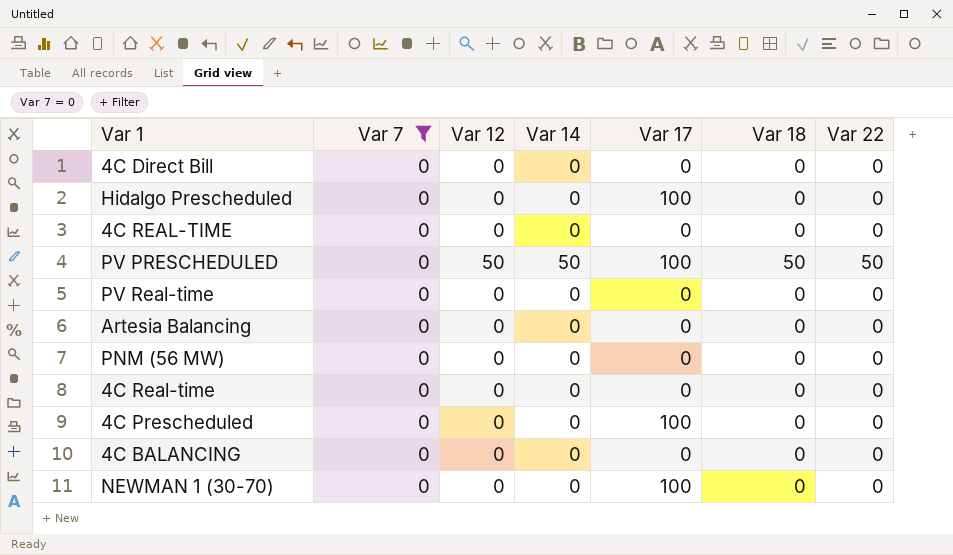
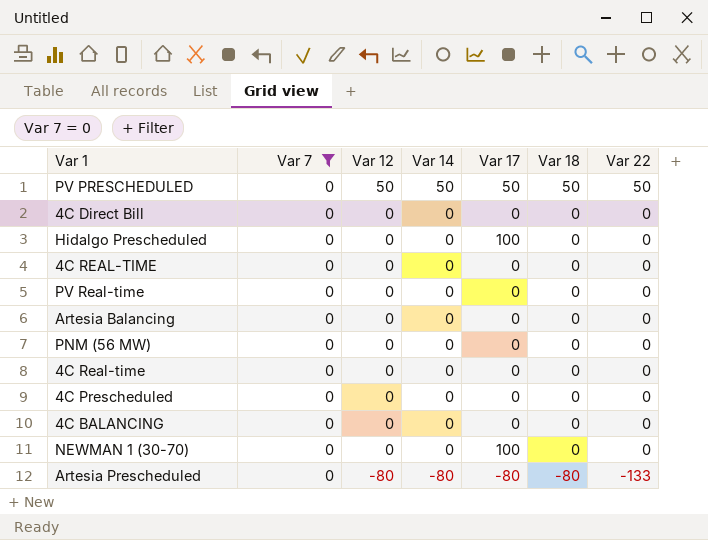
row order: none -> Var 12 descending
PV PRESCHEDULED | Var 17: 100 -> 50
4C Prescheduled | Var 17: 100 -> 0
row Artesia Prescheduled: none -> 0 | -80 | -80 | -80 | -80 | -133

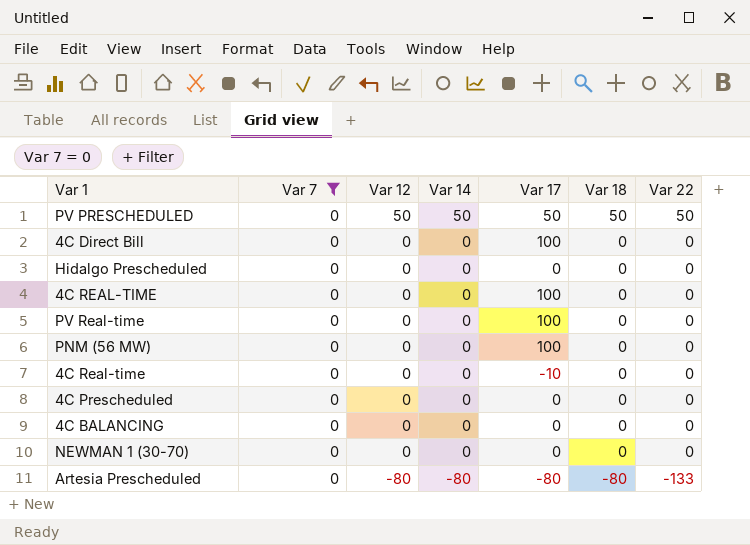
row Artesia Balancing: 0 | 0 | 0 | 0 | 0 | 0 -> none
4C Direct Bill | Var 17: 0 -> 100
Hidalgo Prescheduled | Var 17: 100 -> 0
4C REAL-TIME | Var 17: 0 -> 100
PV Real-time | Var 17: 0 -> 100
PNM (56 MW) | Var 17: 0 -> 100
4C Real-time | Var 17: 0 -> -10
NEWMAN 1 (30-70) | Var 17: 100 -> 0

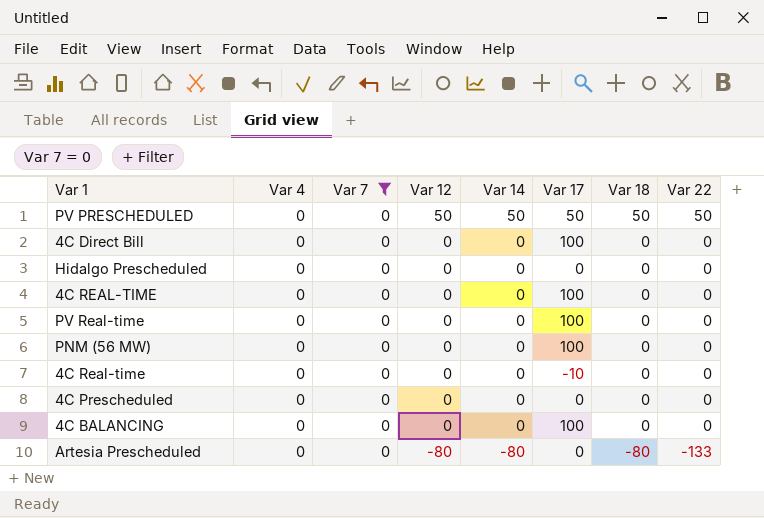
column Var 4 | position: none -> 2
row NEWMAN 1 (30-70): 0 | 0 | 0 | 0 | 0 | 0 -> none
4C BALANCING | Var 17: 0 -> 100
Artesia Prescheduled | Var 17: -80 -> 0

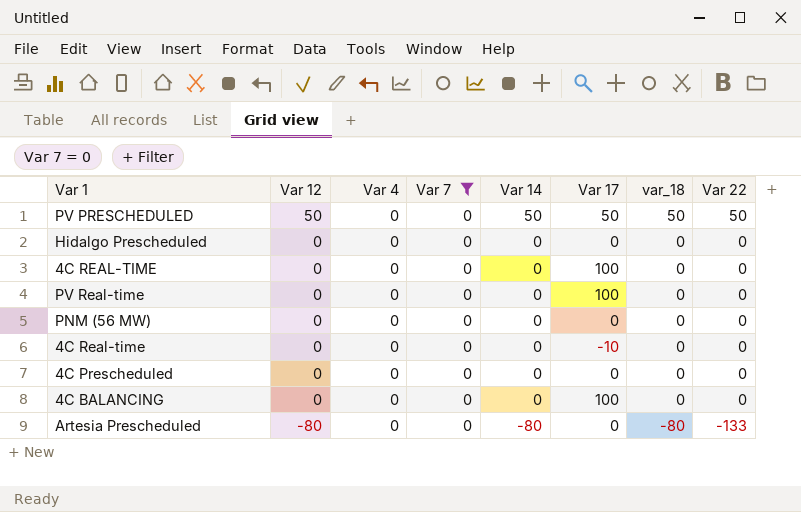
column Var 12 | position: 4 -> 2
column name: Var 18 -> var_18
row 4C Direct Bill: 0 | 0 | 0 | 0 | 100 | 0 | 0 -> none
PNM (56 MW) | Var 17: 100 -> 0

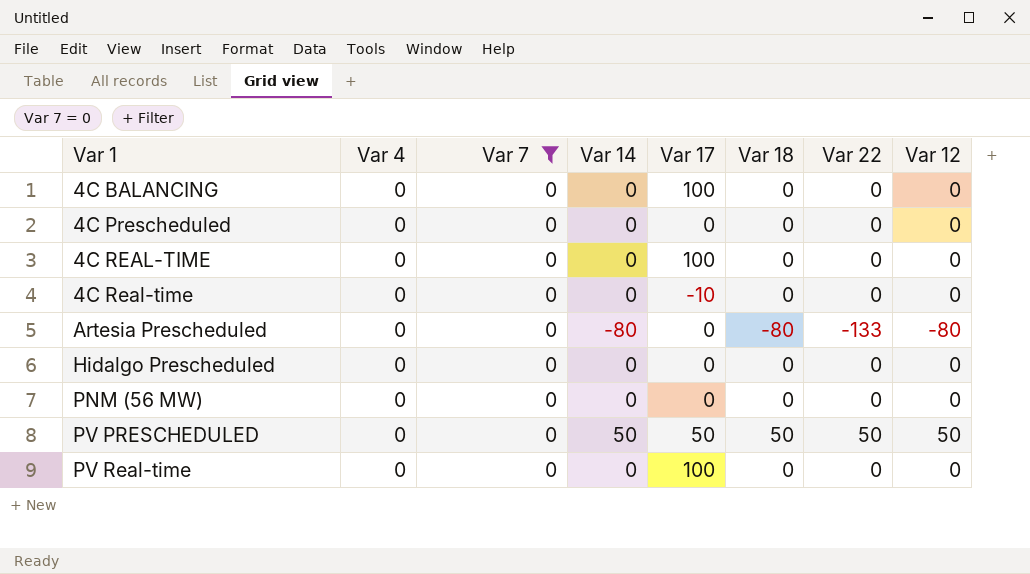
row order: Var 12 descending -> Var 1 ascending
column name: var_18 -> Var 18
column Var 12 | position: 2 -> 8

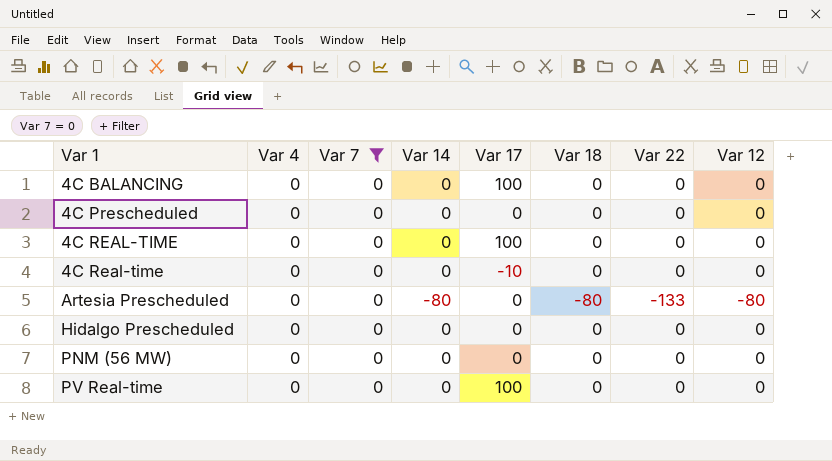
row PV PRESCHEDULED: 0 | 0 | 50 | 50 | 50 | 50 | 50 -> none

